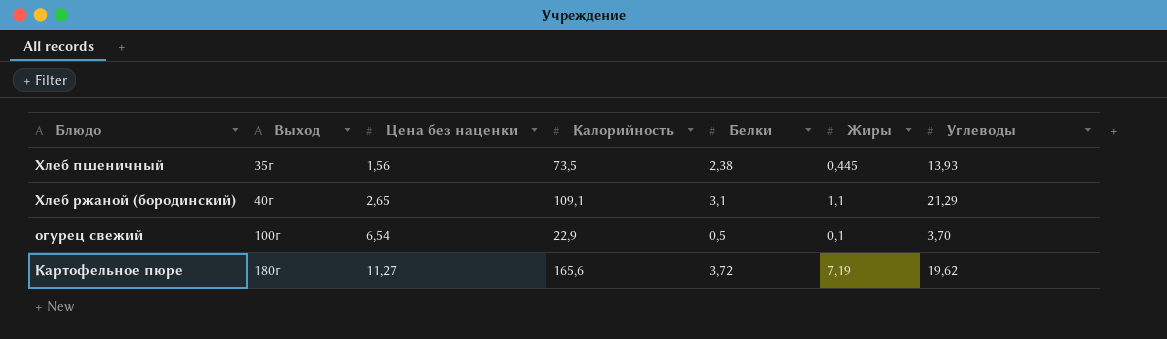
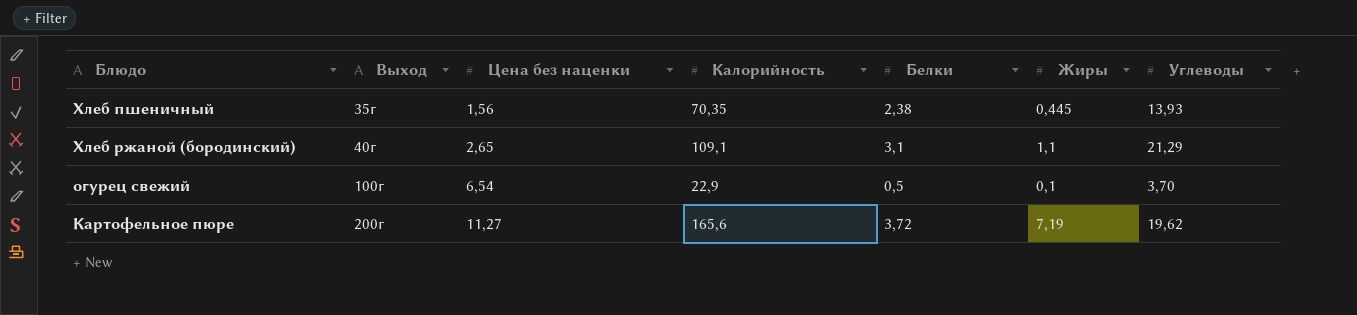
Хлеб пшеничный | Калорийность: 73,5 -> 70,35
Картофельное пюре | Выход: 180г -> 200г

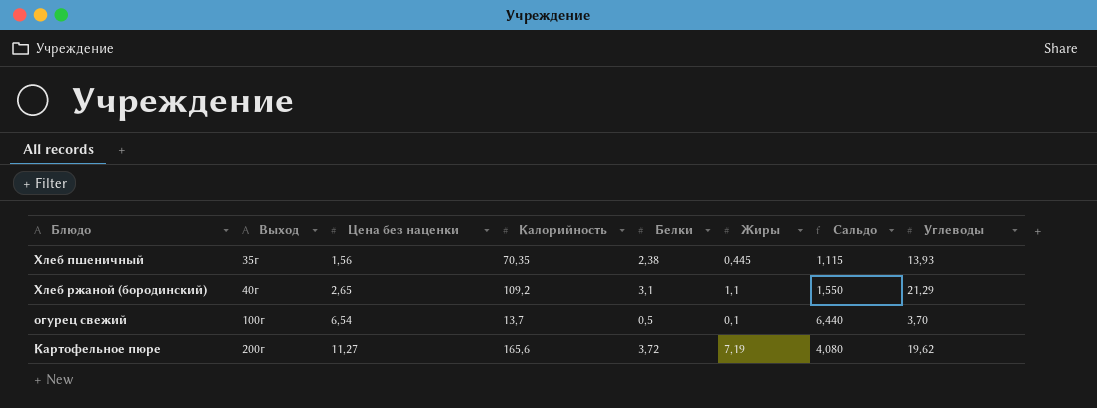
column Сальдо | formula: none -> [Цена без наценки] - [Жиры]
Хлеб ржаной (бородинский) | Калорийность: 109,1 -> 109,2
огурец свежий | Калорийность: 22,9 -> 13,7

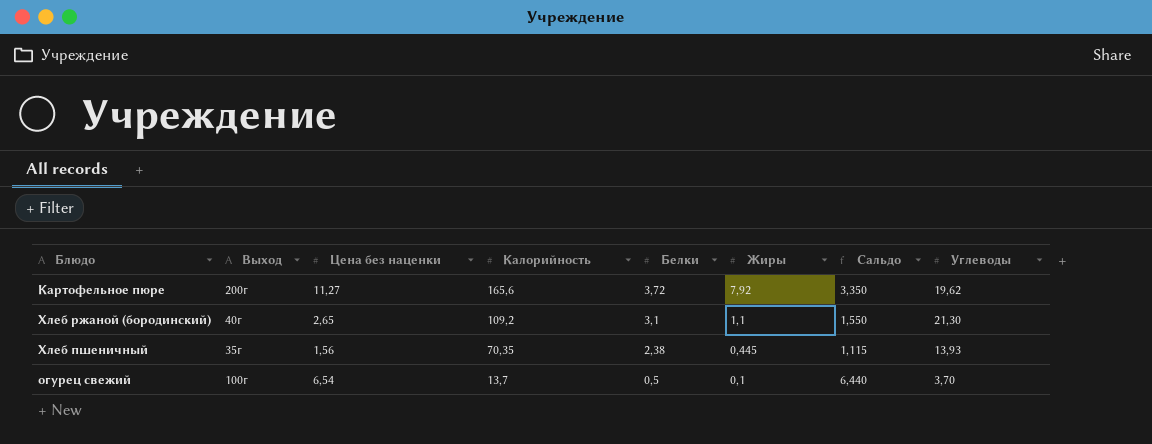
row order: Выход ascending -> Калорийность descending
Картофельное пюре | Жиры: 7,19 -> 7,92
Картофельное пюре | Сальдо: 4,080 -> 3,350
Хлеб ржаной (бородинский) | Углеводы: 21,29 -> 21,30

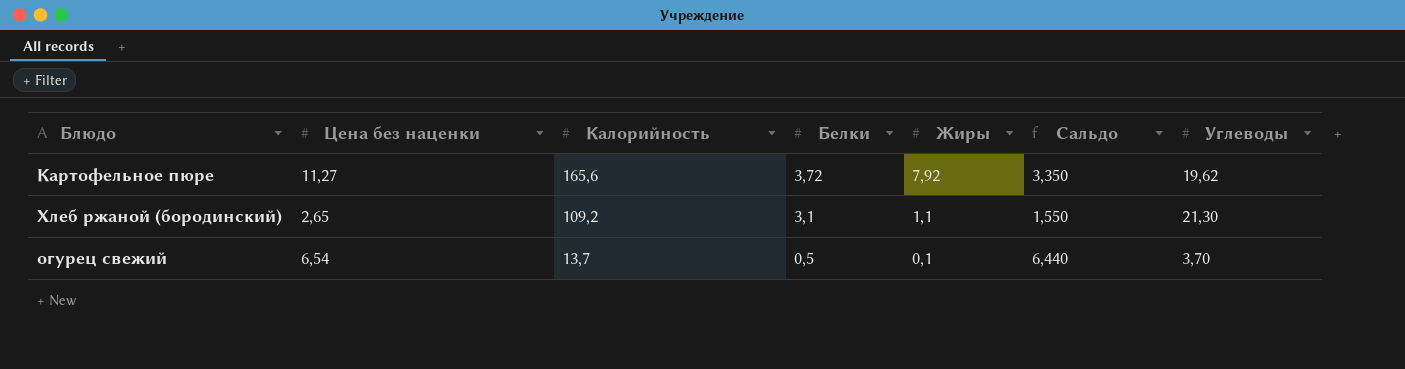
column Выход | position: 2 -> none
row Хлеб пшеничный: 35г | 1,56 | 70,35 | 2,38 | 0,445 | 1,115 | 13,93 -> none

